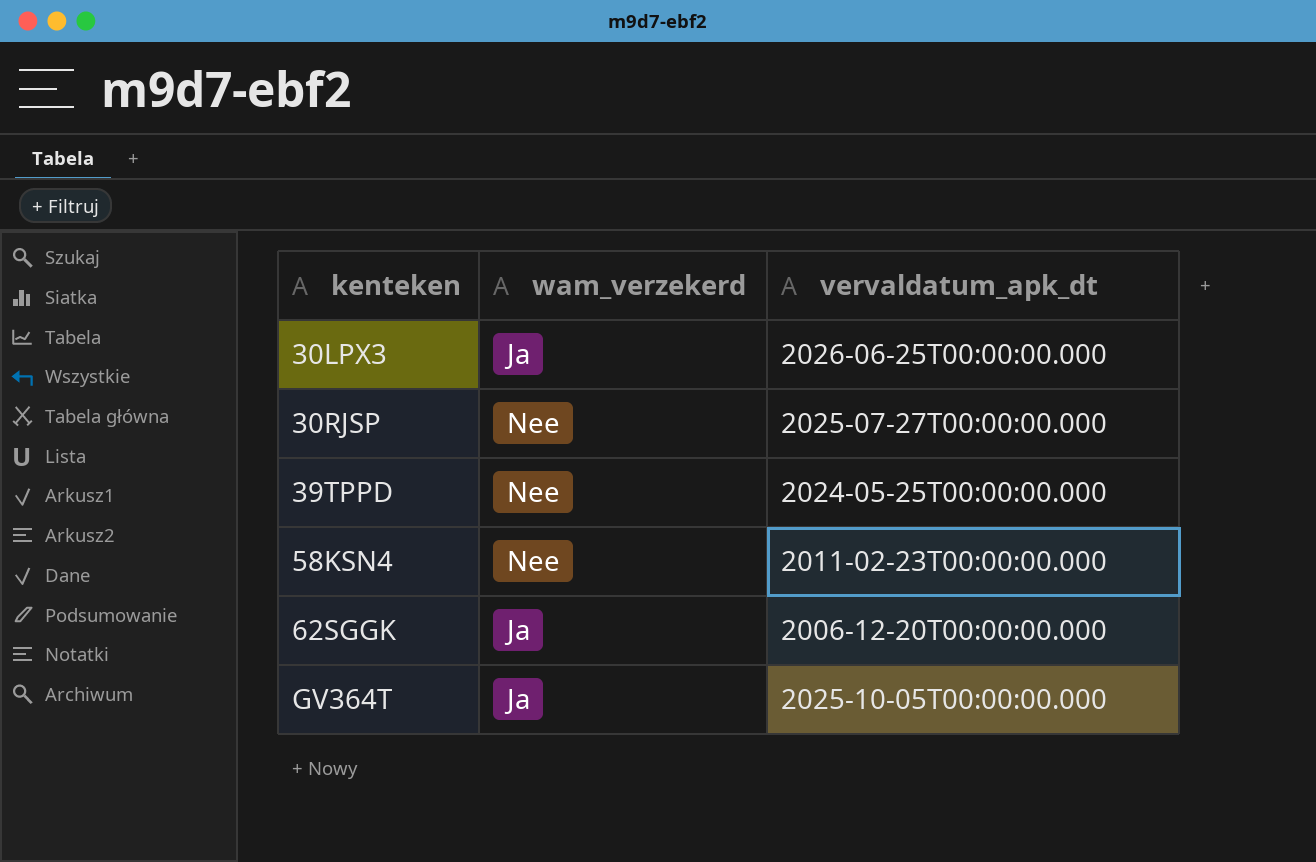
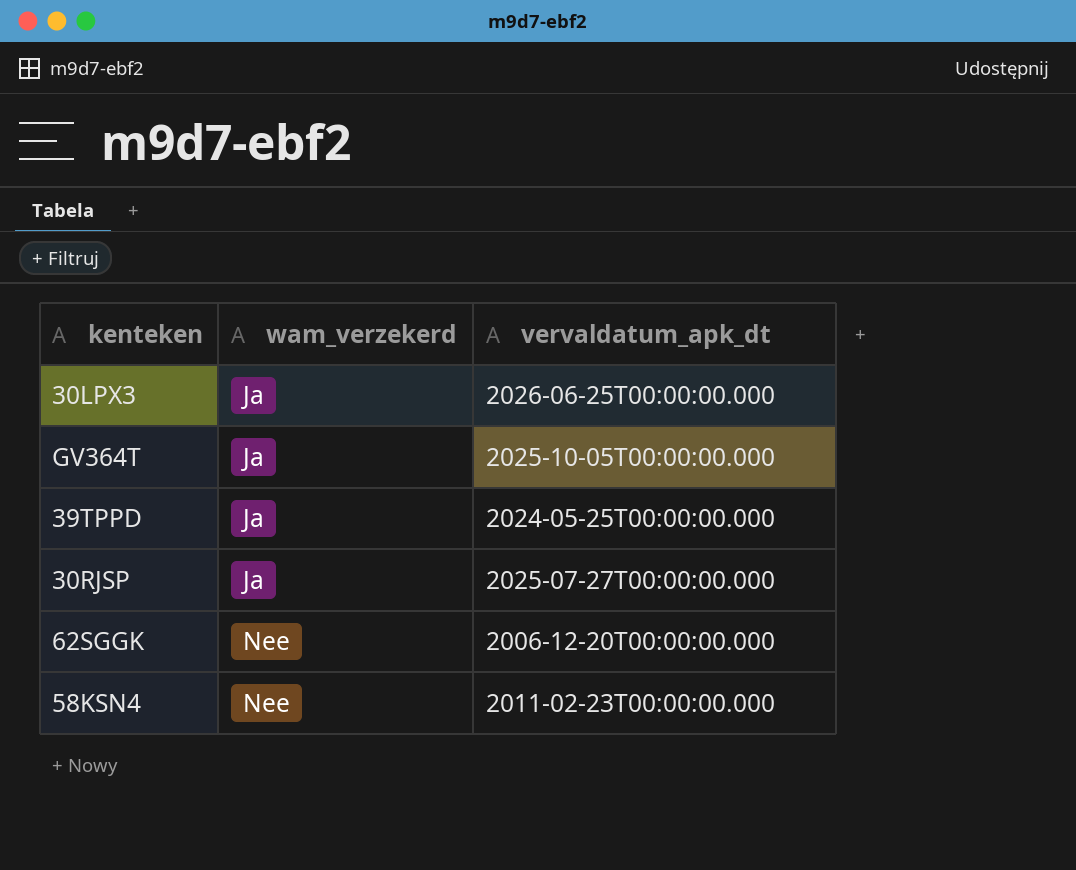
row order: kenteken ascending -> wam_verzekerd ascending
39TPPD | wam_verzekerd: Nee -> Ja
30RJSP | wam_verzekerd: Nee -> Ja
62SGGK | wam_verzekerd: Ja -> Nee

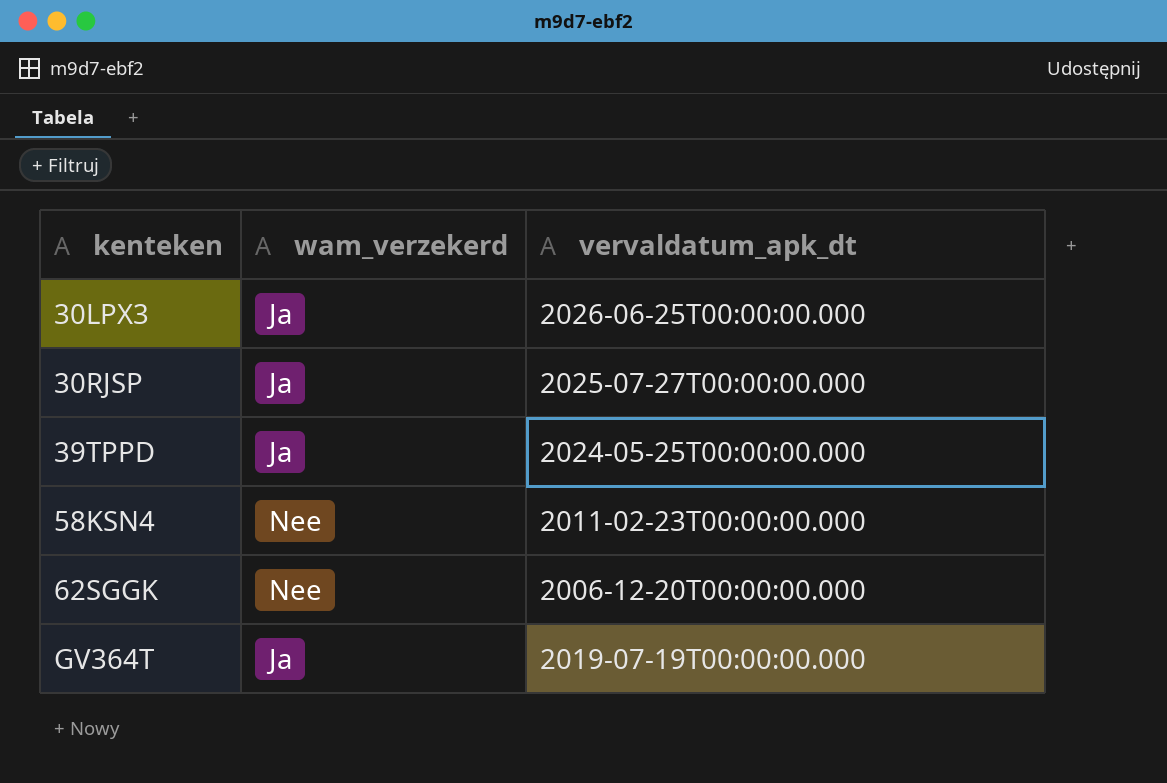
row order: wam_verzekerd ascending -> kenteken ascending
GV364T | vervaldatum_apk_dt: 2025-10-05T00:00:00.000 -> 2019-07-19T00:00:00.000

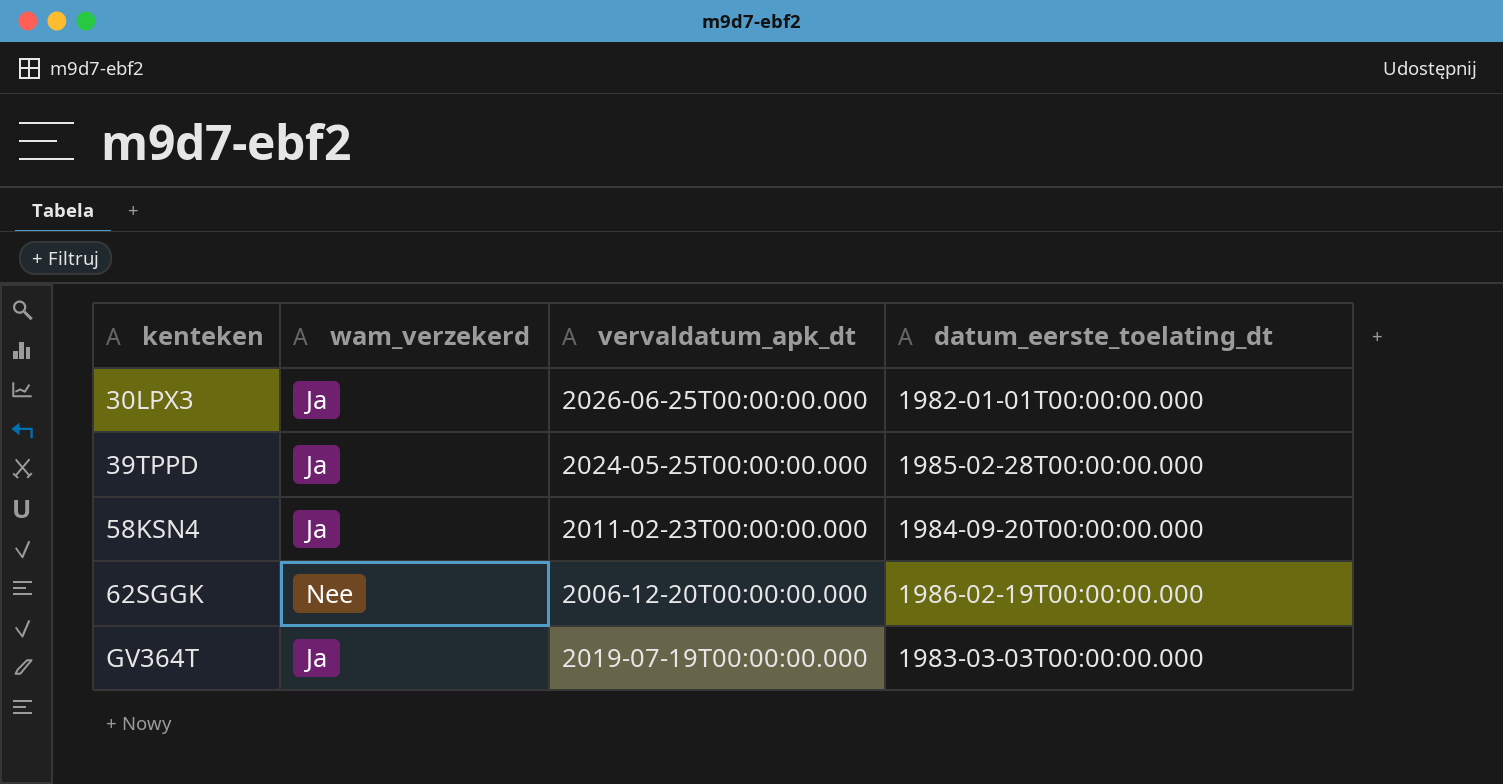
column datum_eerste_toelating_dt | position: none -> 4
row 30RJSP: Ja | 2025-07-27T00:00:00.000 -> none
58KSN4 | wam_verzekerd: Nee -> Ja

